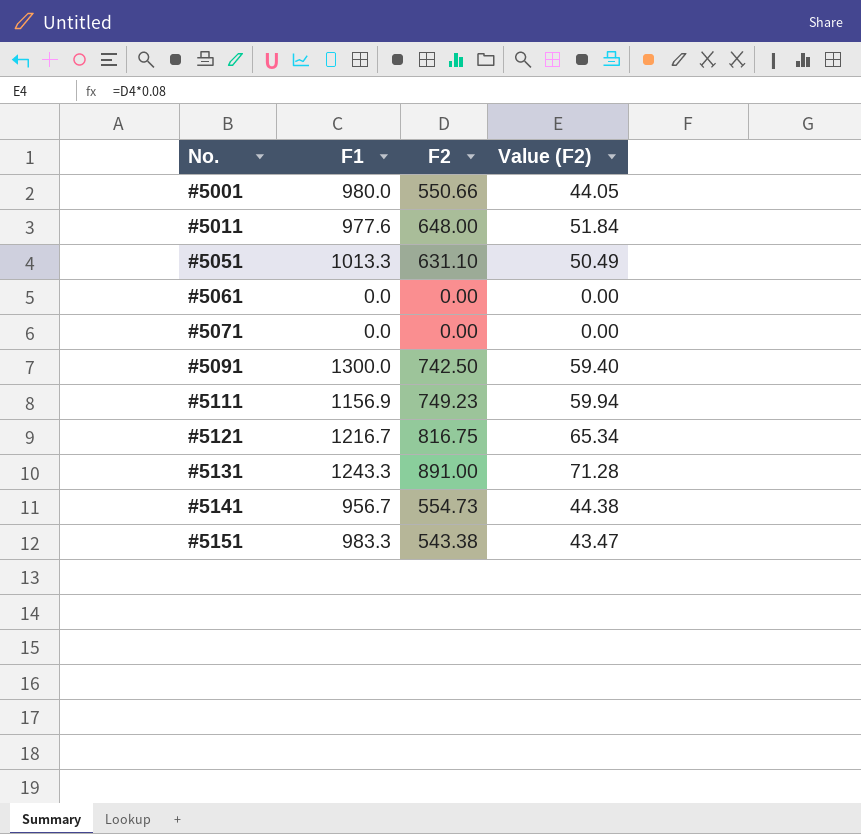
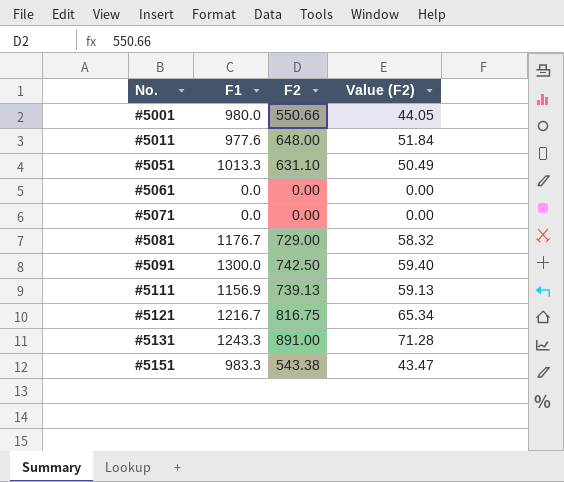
row #5141: 956.7 | 554.73 | 44.38 -> none
row #5081: none -> 1176.7 | 729.00 | 58.32
#5111 | F2: 749.23 -> 739.13
#5111 | Value (F2): 59.94 -> 59.13

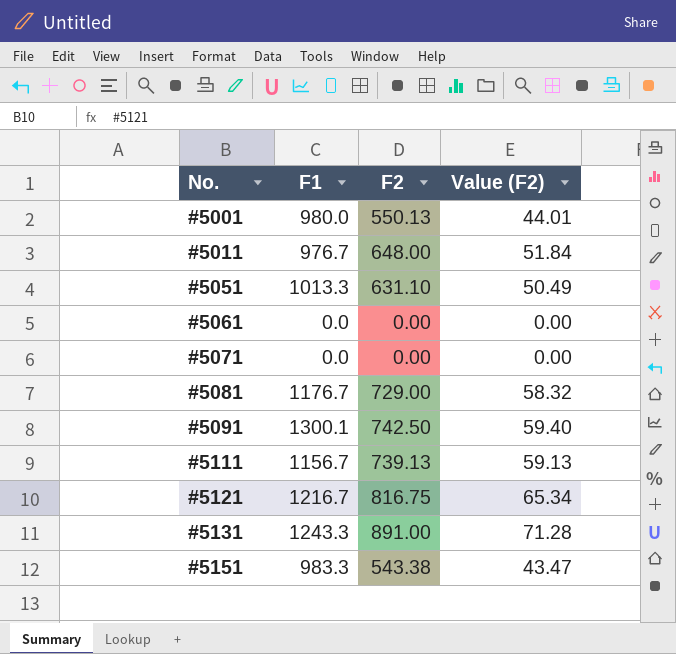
#5001 | F2: 550.66 -> 550.13
#5001 | Value (F2): 44.05 -> 44.01
#5011 | F1: 977.6 -> 976.7
#5091 | F1: 1300.0 -> 1300.1
#5111 | F1: 1156.9 -> 1156.7

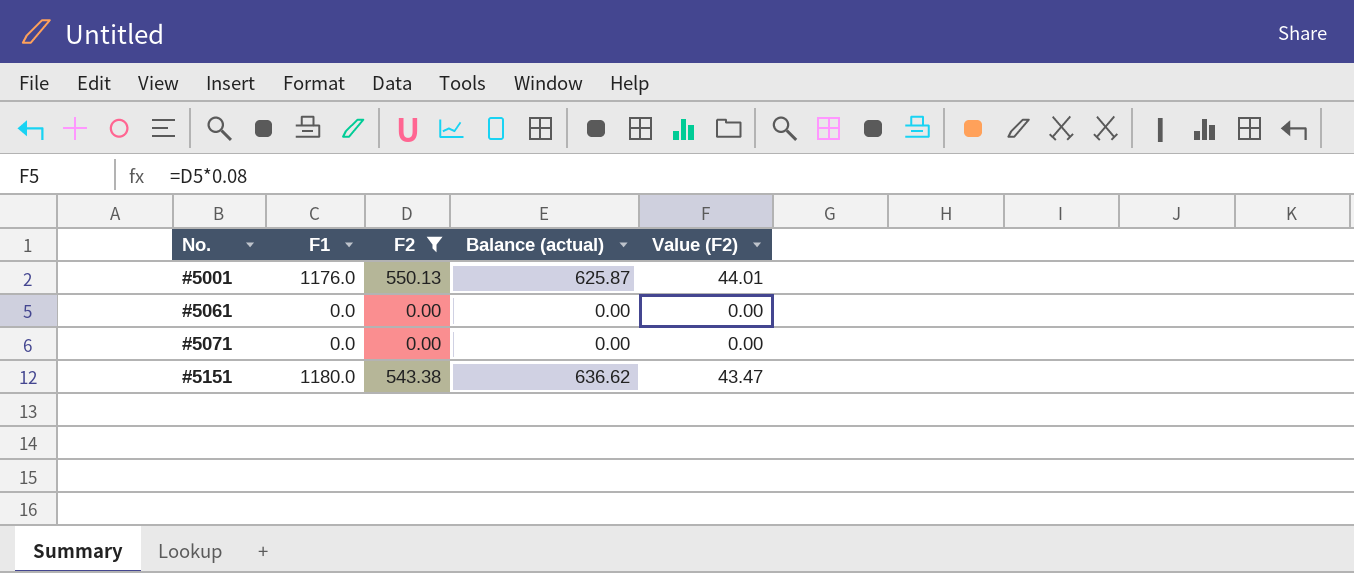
filter: none -> F2 <= 550.13
column Balance (actual) | formula: none -> [F1] - [F2]
#5001 | F1: 980.0 -> 1176.0
#5151 | F1: 983.3 -> 1180.0

